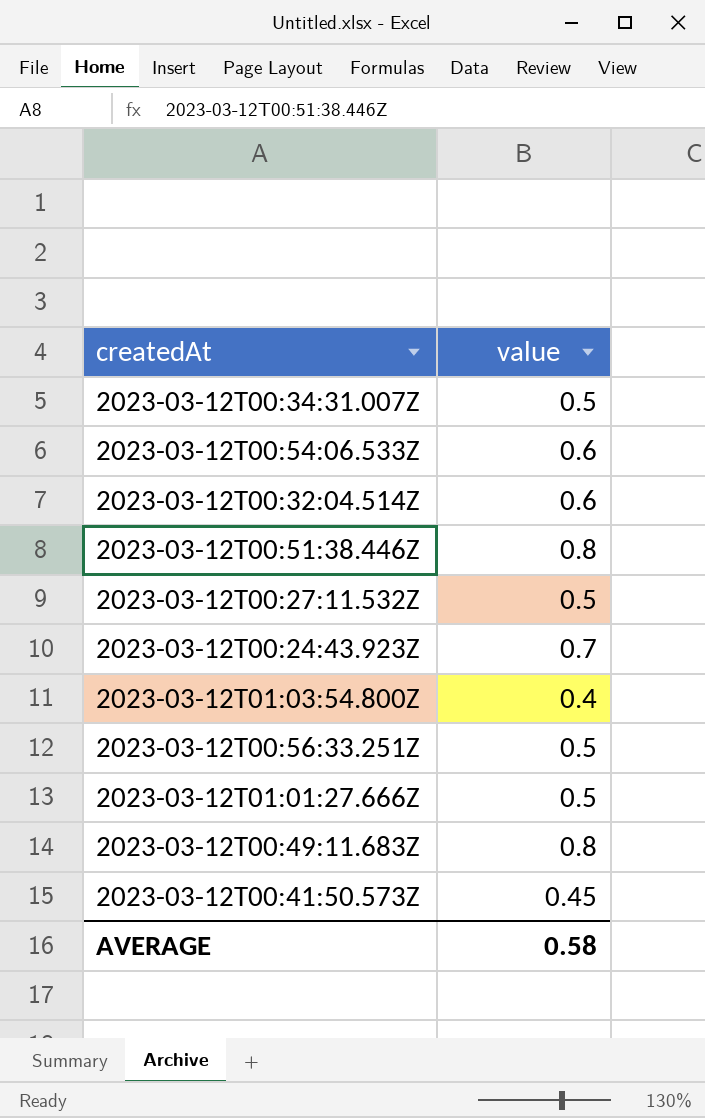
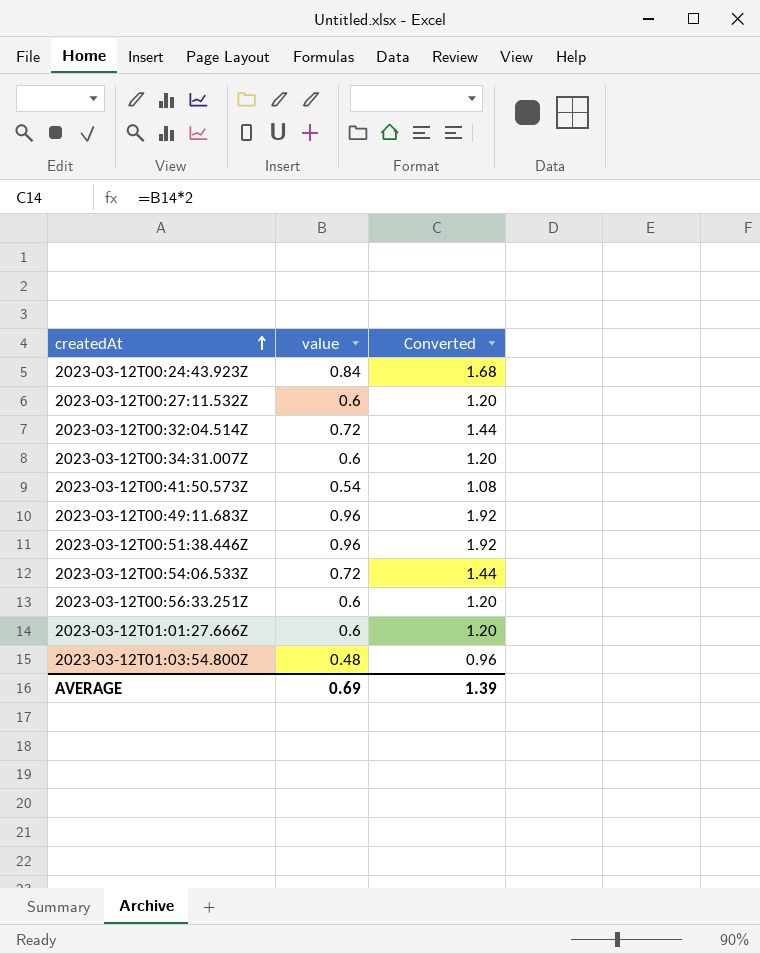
row order: none -> createdAt ascending
column Converted | formula: none -> [value] * 2
2023-03-12T00:24:43.923Z | value: 0.7 -> 0.84
2023-03-12T00:27:11.532Z | value: 0.5 -> 0.6
2023-03-12T00:32:04.514Z | value: 0.6 -> 0.72
2023-03-12T00:34:31.007Z | value: 0.5 -> 0.6
2023-03-12T00:41:50.573Z | value: 0.45 -> 0.54
2023-03-12T00:49:11.683Z | value: 0.8 -> 0.96
2023-03-12T00:51:38.446Z | value: 0.8 -> 0.96
2023-03-12T00:54:06.533Z | value: 0.6 -> 0.72
2023-03-12T00:56:33.251Z | value: 0.5 -> 0.6
2023-03-12T01:01:27.666Z | value: 0.5 -> 0.6
2023-03-12T01:03:54.800Z | value: 0.4 -> 0.48
AVERAGE | value: 0.58 -> 0.69

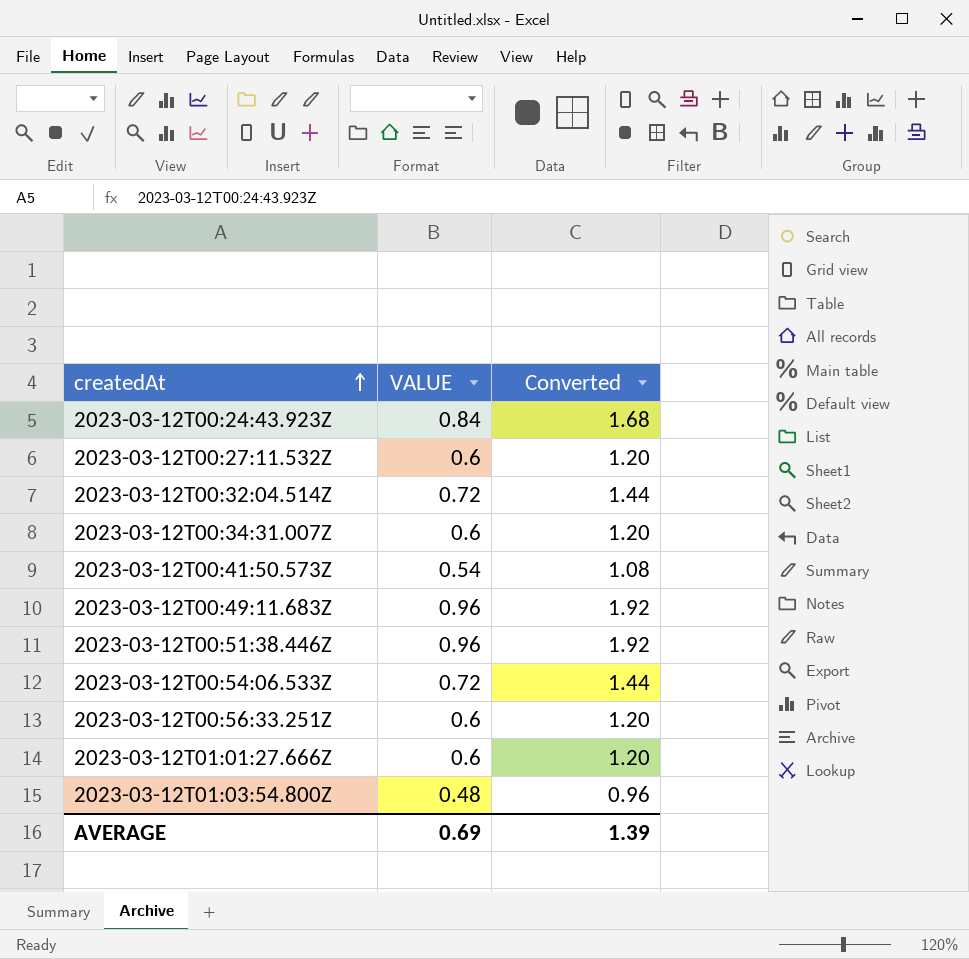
column name: value -> VALUE

